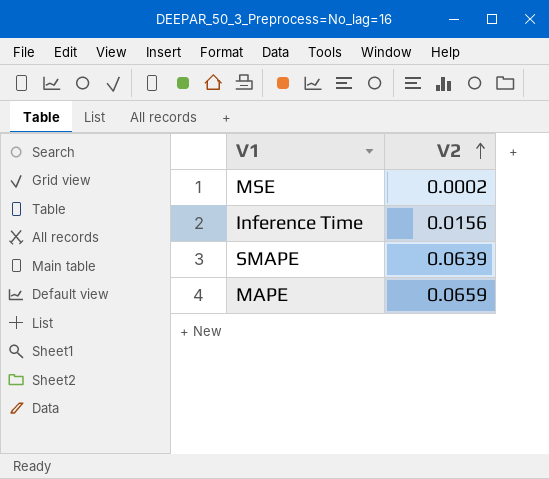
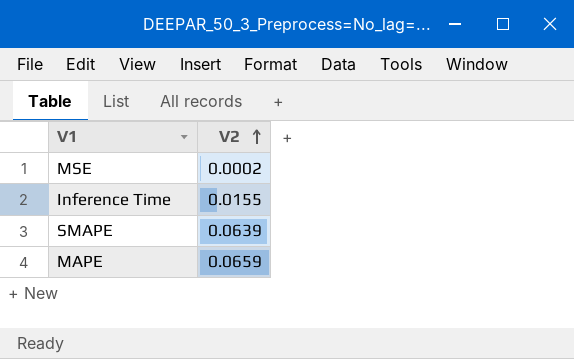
Inference Time | V2: 0.0156 -> 0.0155

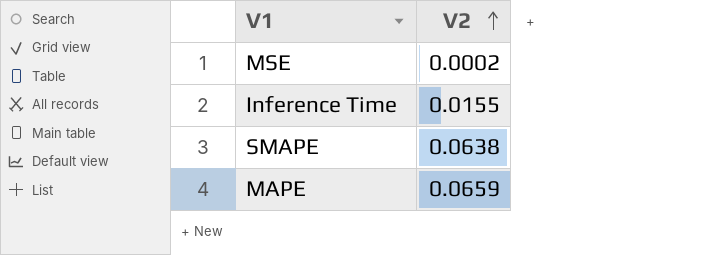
SMAPE | V2: 0.0639 -> 0.0638

